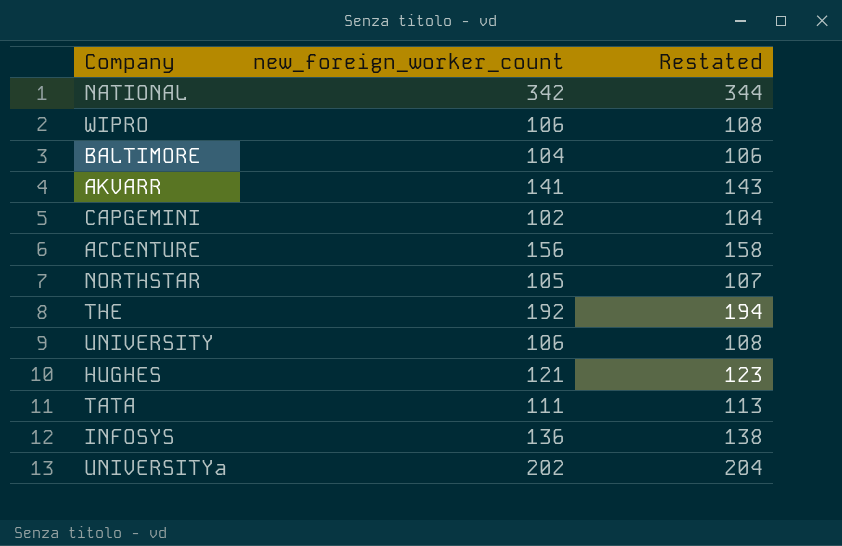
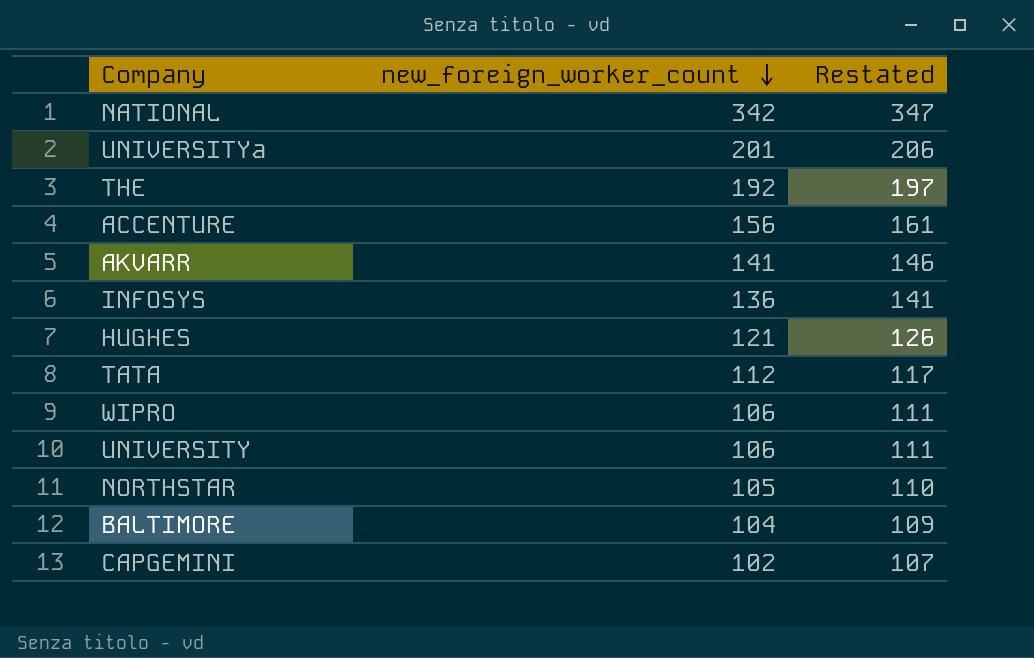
row order: none -> new_foreign_worker_count descending
column Restated | formula: [new_foreign_worker_count] + 2 -> [new_foreign_worker_count] + 5
UNIVERSITYa | new_foreign_worker_count: 202 -> 201
TATA | new_foreign_worker_count: 111 -> 112

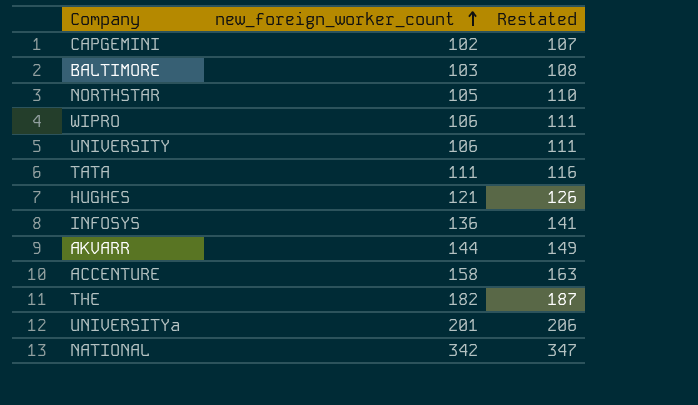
row order: new_foreign_worker_count descending -> new_foreign_worker_count ascending
BALTIMORE | new_foreign_worker_count: 104 -> 103
BALTIMORE | Restated: 109 -> 108
TATA | new_foreign_worker_count: 112 -> 111
TATA | Restated: 117 -> 116
AKVARR | new_foreign_worker_count: 141 -> 144
AKVARR | Restated: 146 -> 149
ACCENTURE | new_foreign_worker_count: 156 -> 158
ACCENTURE | Restated: 161 -> 163
THE | new_foreign_worker_count: 192 -> 182
THE | Restated: 197 -> 187

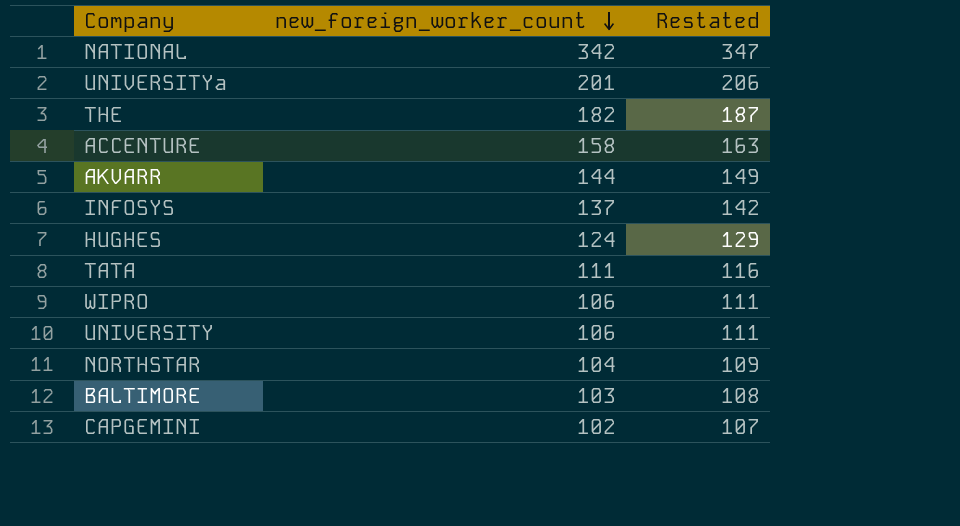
row order: new_foreign_worker_count ascending -> new_foreign_worker_count descending
INFOSYS | new_foreign_worker_count: 136 -> 137
INFOSYS | Restated: 141 -> 142
HUGHES | new_foreign_worker_count: 121 -> 124
HUGHES | Restated: 126 -> 129
NORTHSTAR | new_foreign_worker_count: 105 -> 104
NORTHSTAR | Restated: 110 -> 109

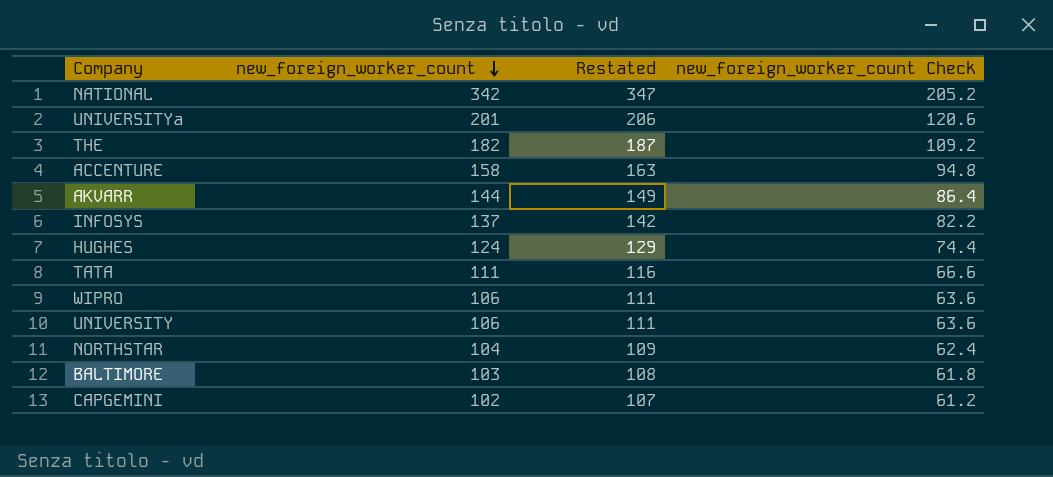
column new_foreign_worker_count Check | formula: none -> [new_foreign_worker_count] * 0.6

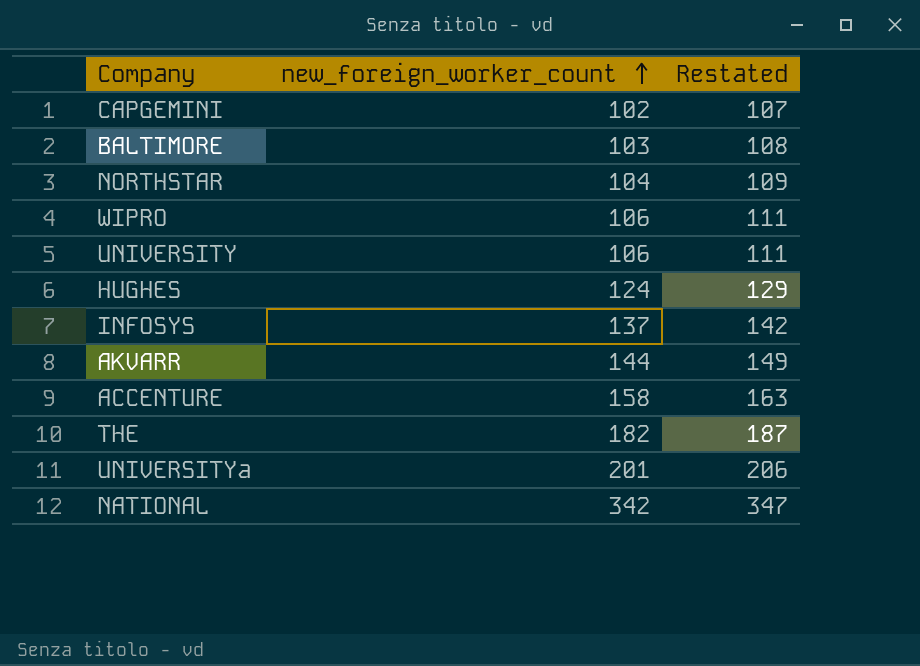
row order: new_foreign_worker_count descending -> new_foreign_worker_count ascending
column new_foreign_worker_count Check | formula: [new_foreign_worker_count] * 0.6 -> none
row TATA: 111 | 116 | 66.6 -> none

